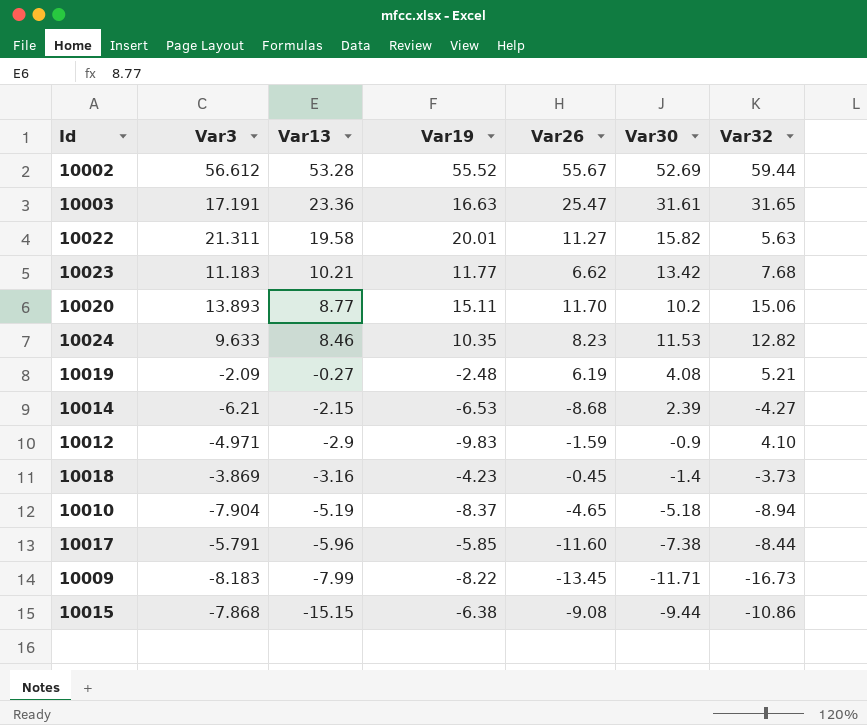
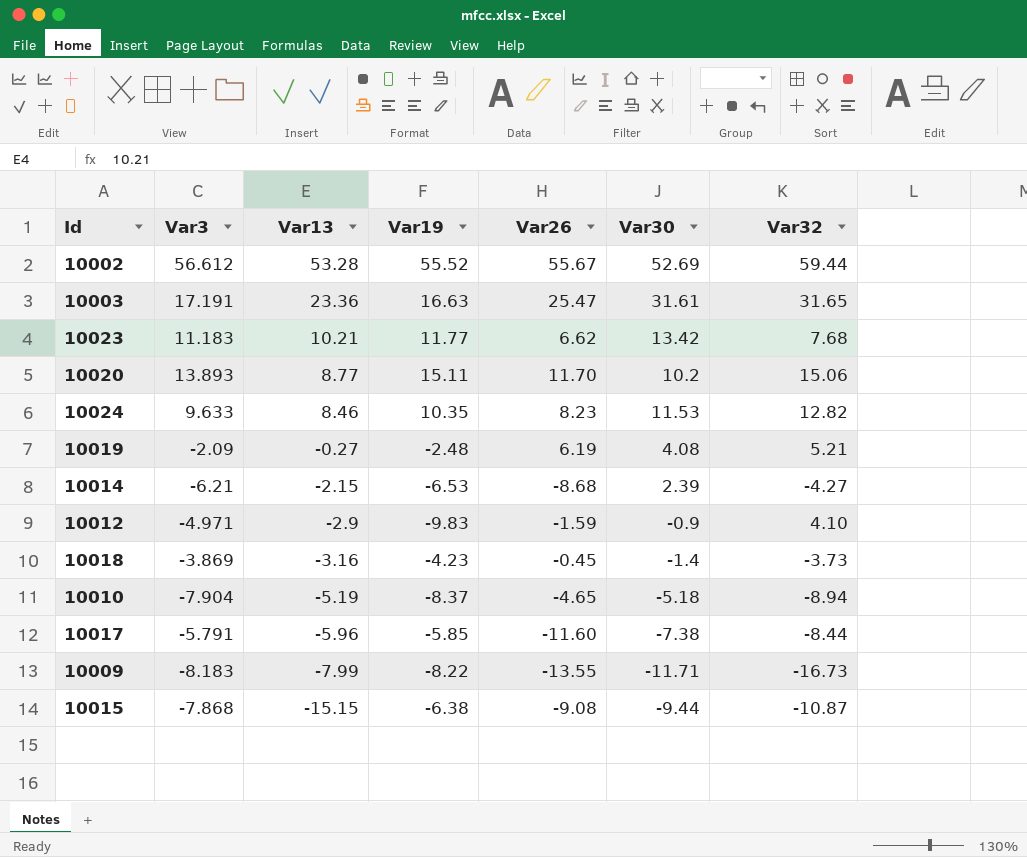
row 10022: 21.311 | 19.58 | 20.01 | 11.27 | 15.82 | 5.63 -> none
10009 | Var26: -13.45 -> -13.55
10015 | Var32: -10.86 -> -10.87

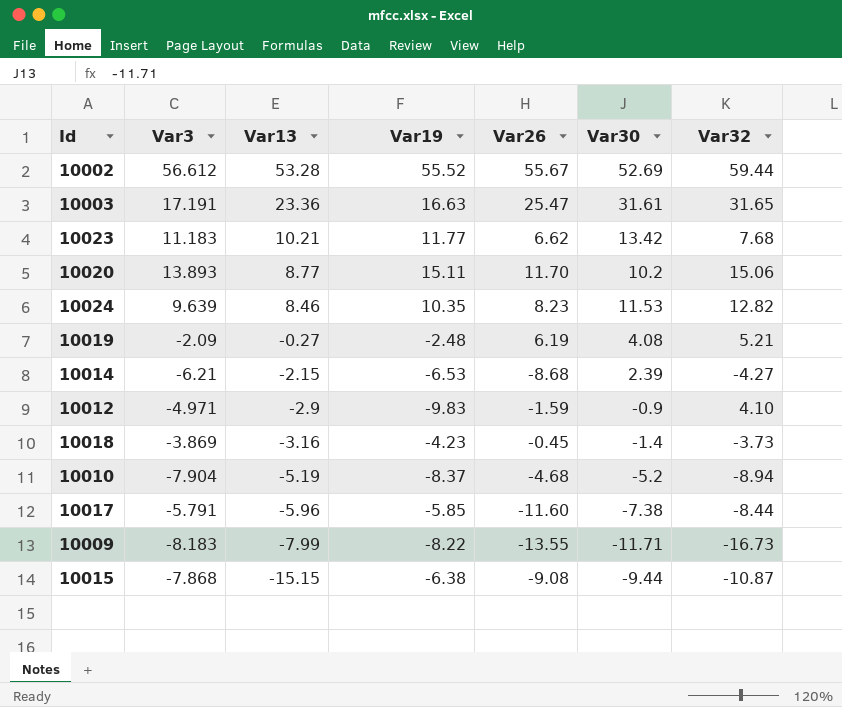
10024 | Var3: 9.633 -> 9.639
10010 | Var26: -4.65 -> -4.68
10010 | Var30: -5.18 -> -5.2

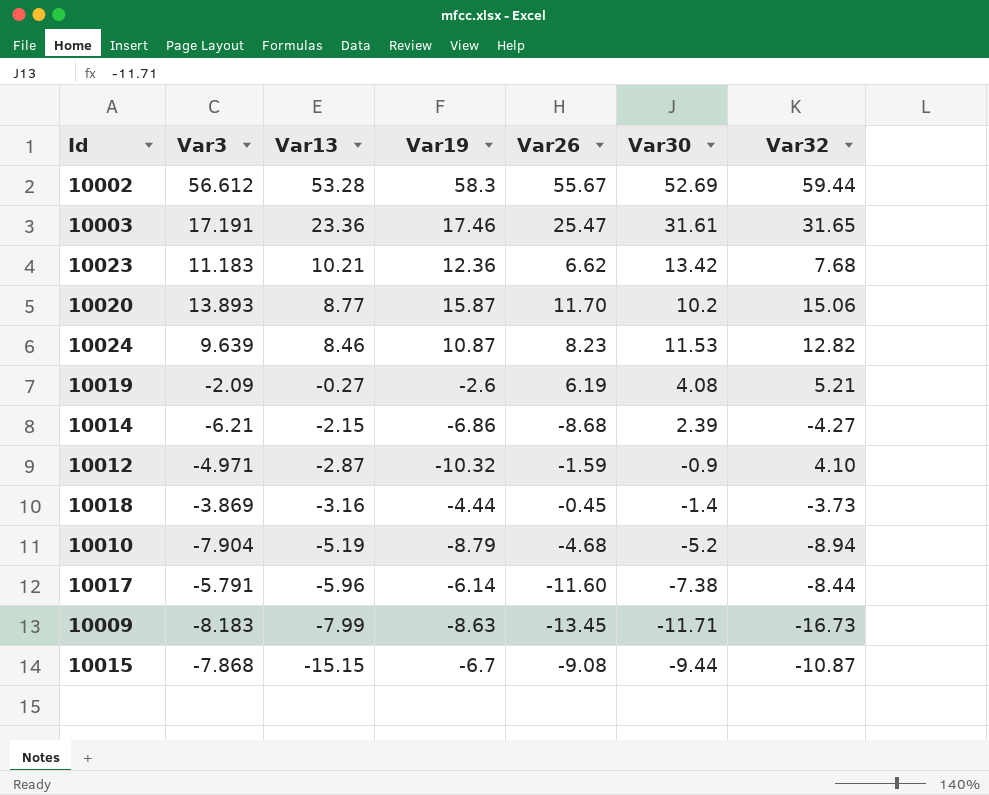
10002 | Var19: 55.52 -> 58.3
10003 | Var19: 16.63 -> 17.46
10023 | Var19: 11.77 -> 12.36
10020 | Var19: 15.11 -> 15.87
10024 | Var19: 10.35 -> 10.87
10019 | Var19: -2.48 -> -2.6
10014 | Var19: -6.53 -> -6.86
10012 | Var13: -2.9 -> -2.87
10012 | Var19: -9.83 -> -10.32
10018 | Var19: -4.23 -> -4.44
10010 | Var19: -8.37 -> -8.79
10017 | Var19: -5.85 -> -6.14
10009 | Var19: -8.22 -> -8.63
10009 | Var26: -13.55 -> -13.45
10015 | Var19: -6.38 -> -6.7

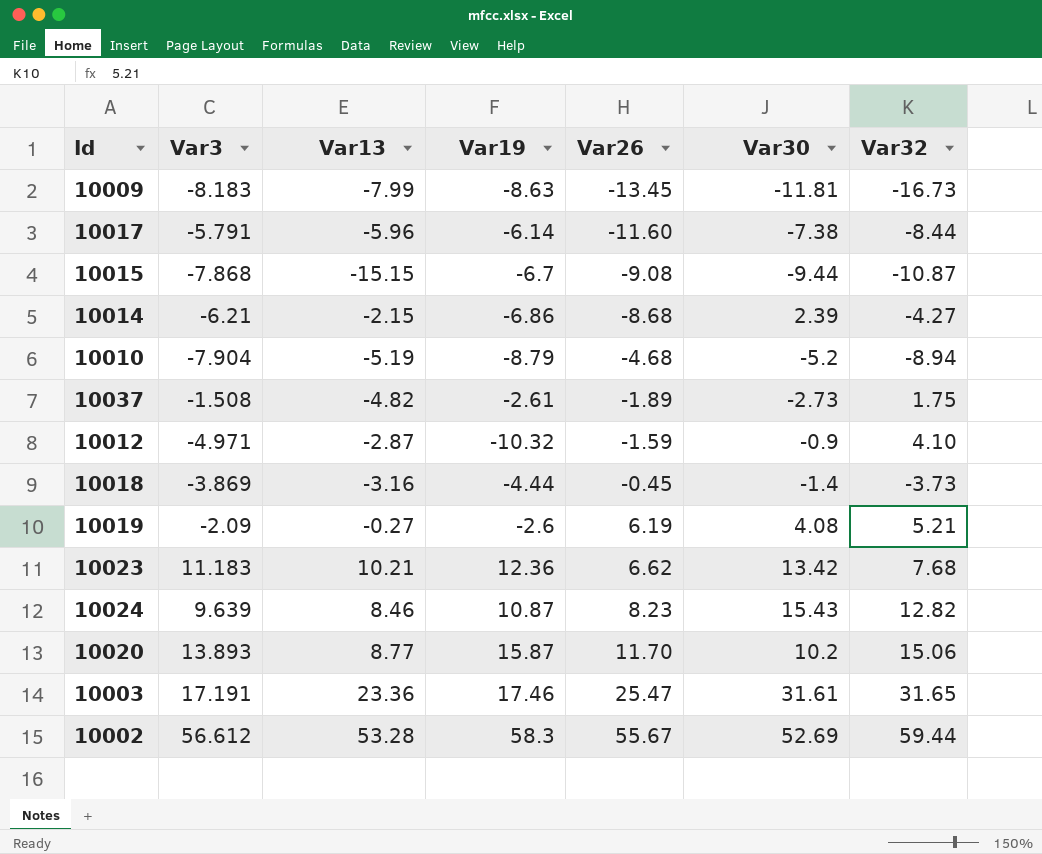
row order: Var13 descending -> Var26 ascending
10009 | Var30: -11.71 -> -11.81
row 10037: none -> -1.508 | -4.82 | -2.61 | -1.89 | -2.73 | 1.75
10024 | Var30: 11.53 -> 15.43

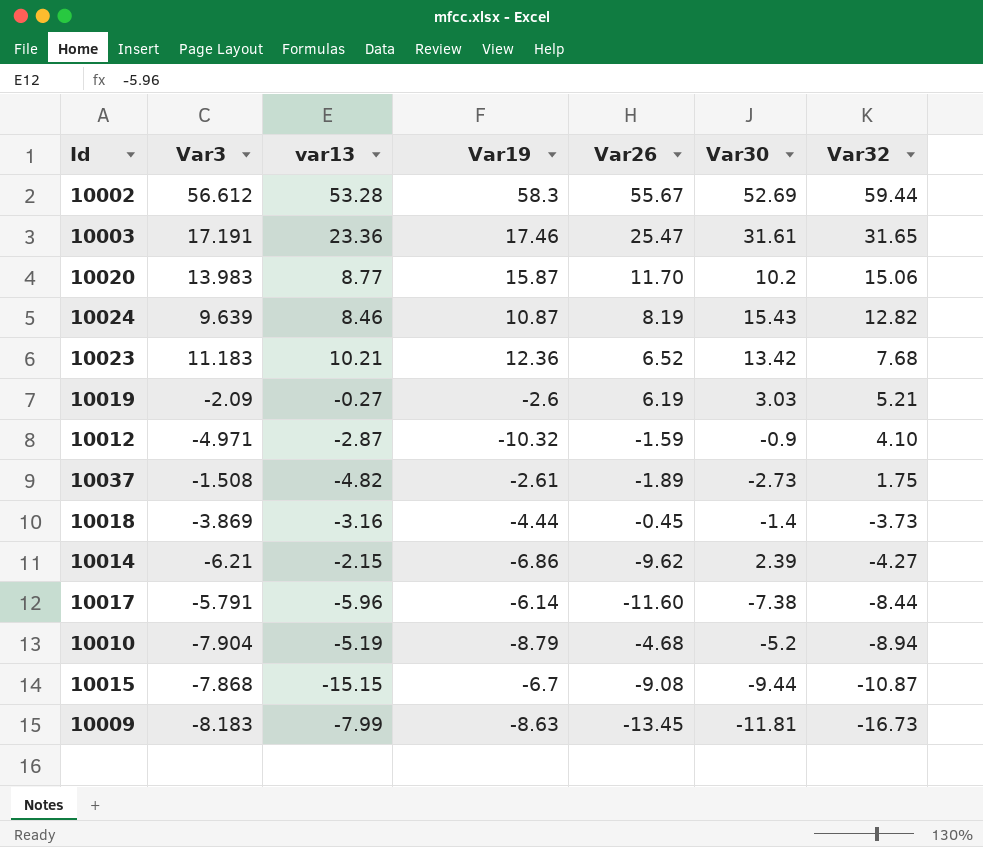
row order: Var26 ascending -> Var32 descending
column name: Var13 -> var13
10020 | Var3: 13.893 -> 13.983
10024 | Var26: 8.23 -> 8.19
10023 | Var26: 6.62 -> 6.52
10019 | Var30: 4.08 -> 3.03
10014 | Var26: -8.68 -> -9.62

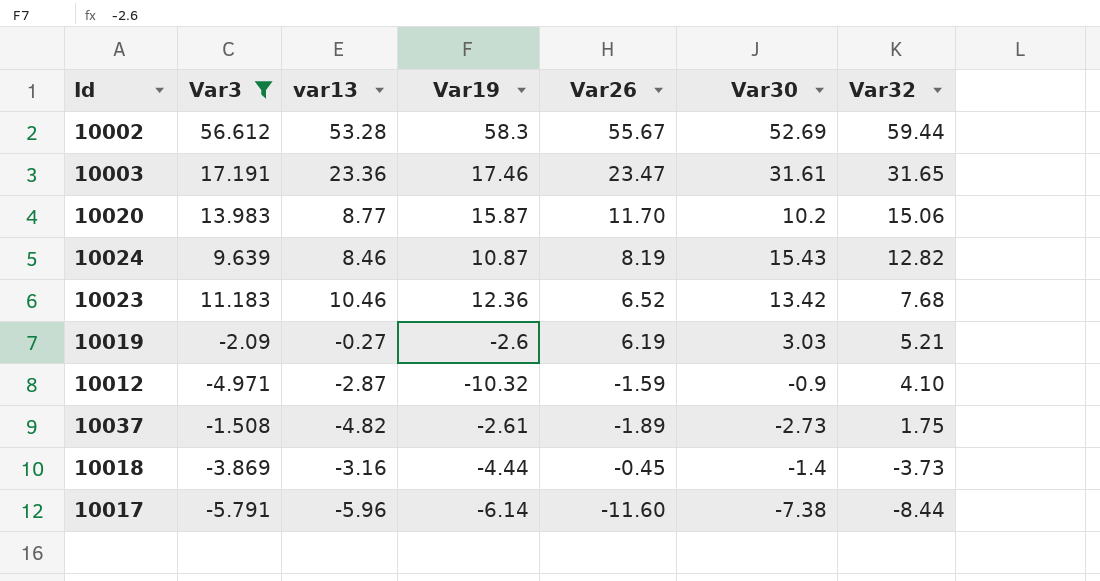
filter: none -> Var3 >= -5.791
10003 | Var26: 25.47 -> 23.47
10023 | var13: 10.21 -> 10.46

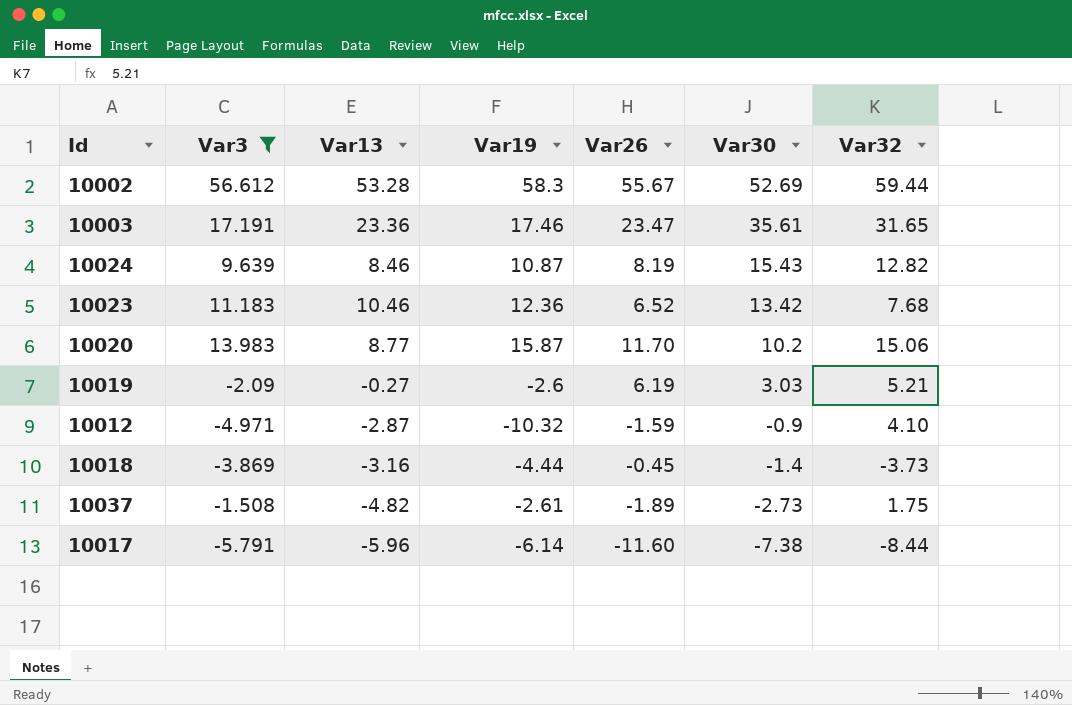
row order: Var32 descending -> Var30 descending
column name: var13 -> Var13
10003 | Var30: 31.61 -> 35.61

